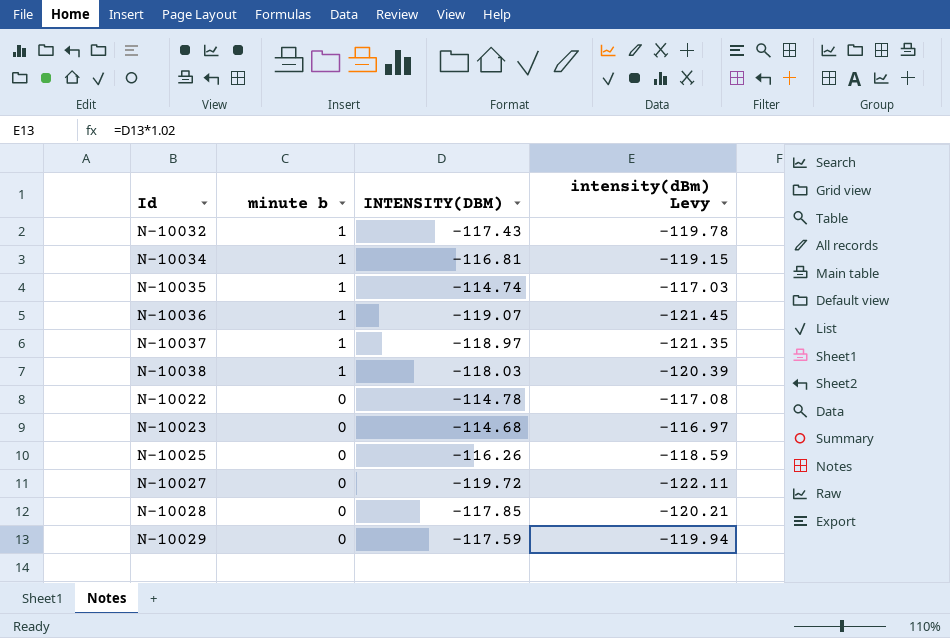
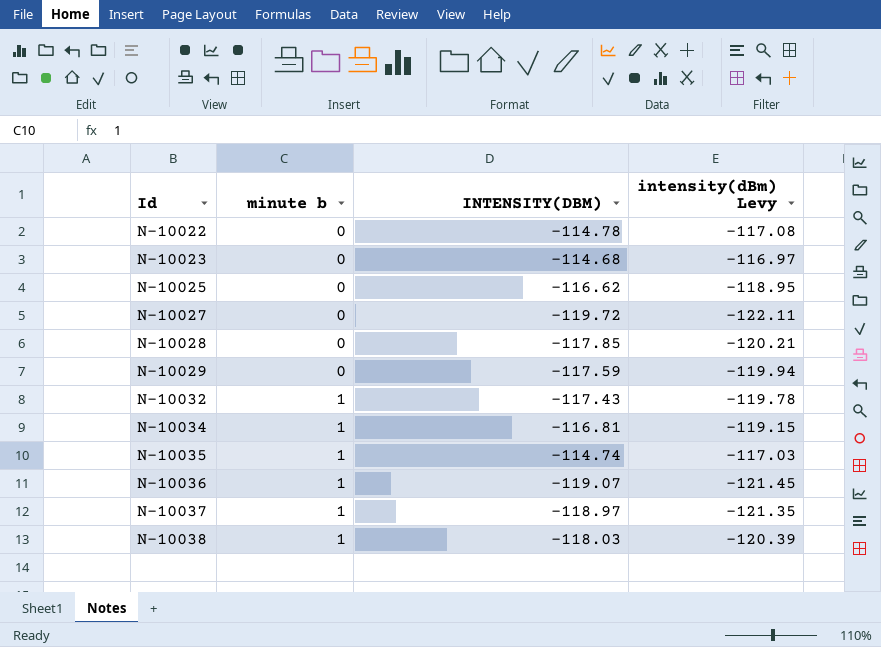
row order: minute b descending -> Id ascending
N-10025 | INTENSITY(DBM): -116.26 -> -116.62
N-10025 | intensity(dBm) Levy: -118.59 -> -118.95

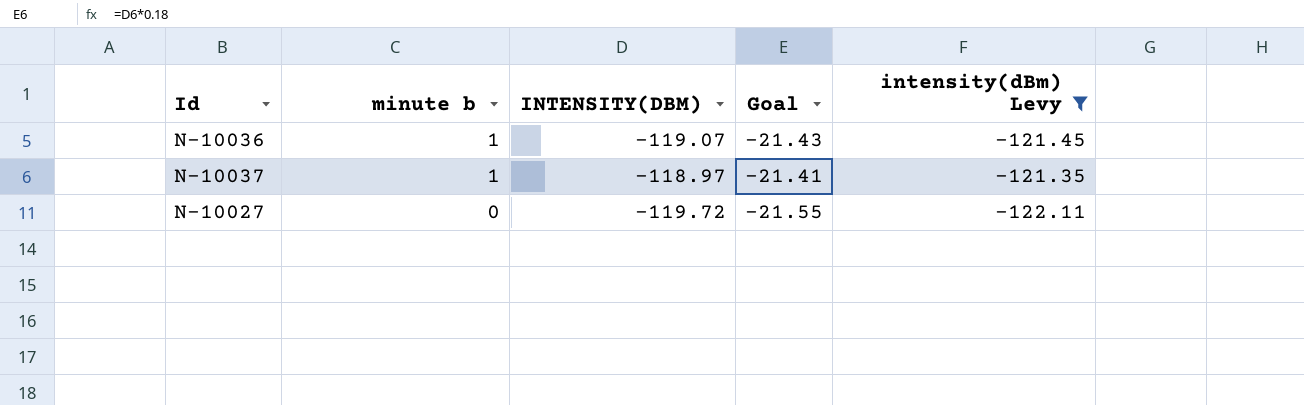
filter: none -> intensity(dBm) Levy <= -121.35
row order: Id ascending -> minute b descending
column Goal | formula: none -> [INTENSITY(DBM)] * 0.18

